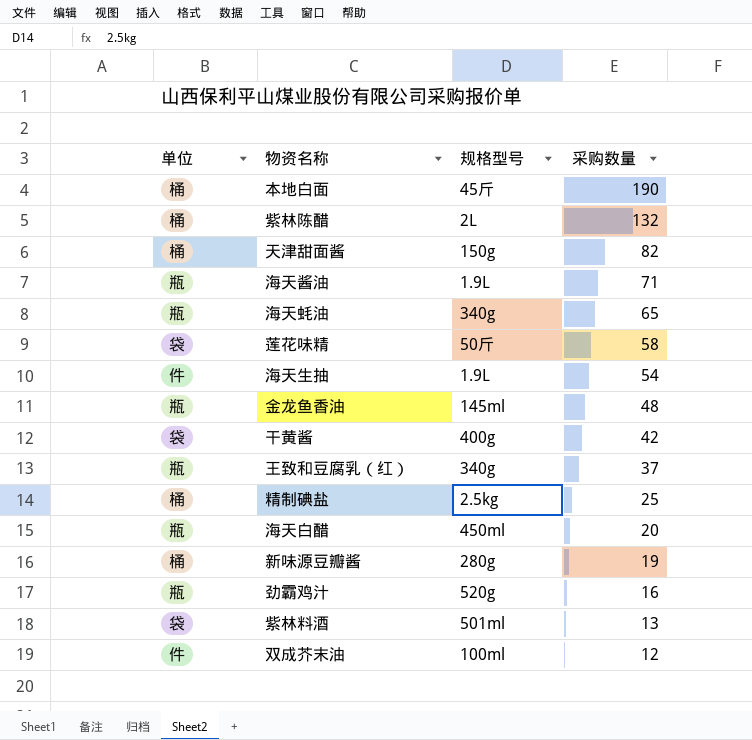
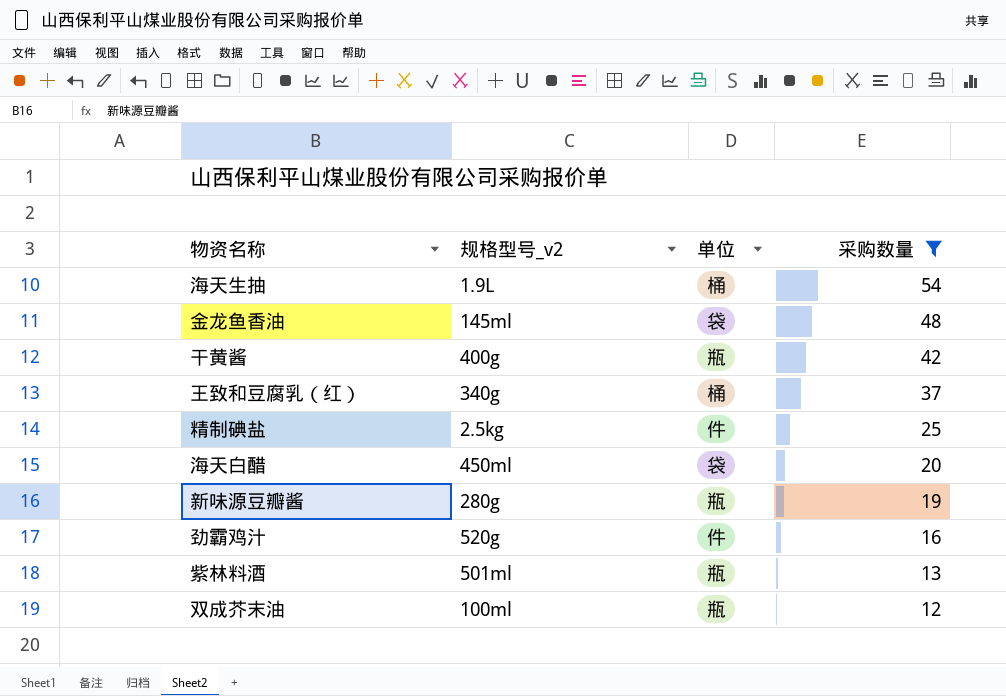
filter: none -> 采购数量 <= 54
column name: 规格型号 -> 规格型号_v2
column 单位 | position: 1 -> 3
海天生抽 | 单位: 件 -> 桶
金龙鱼香油 | 单位: 瓶 -> 袋
干黄酱 | 单位: 袋 -> 瓶
王致和豆腐乳（红） | 单位: 瓶 -> 桶
精制碘盐 | 单位: 桶 -> 件
海天白醋 | 单位: 瓶 -> 袋
新味源豆瓣酱 | 单位: 桶 -> 瓶
劲霸鸡汁 | 单位: 瓶 -> 件
紫林料酒 | 单位: 袋 -> 瓶
双成芥末油 | 单位: 件 -> 瓶

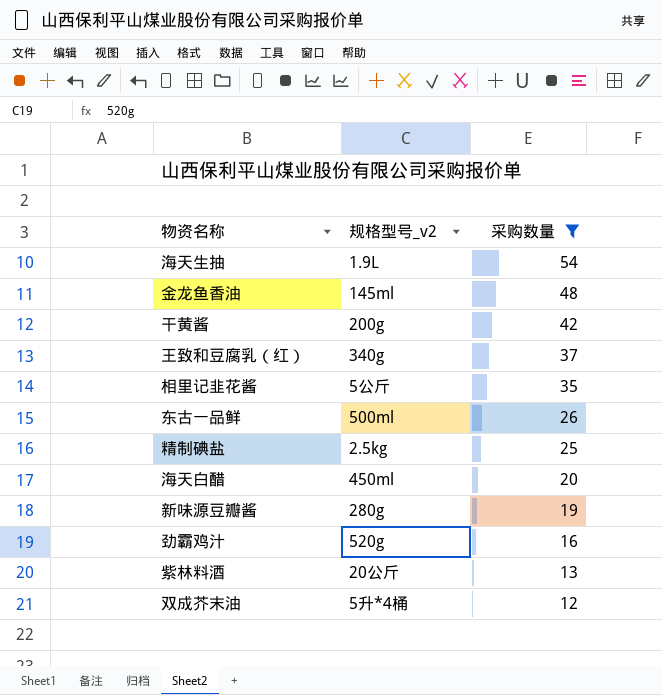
column 单位 | position: 3 -> none
干黄酱 | 规格型号_v2: 400g -> 200g
row 相里记韭花酱: none -> 5公斤 | 35
row 东古一品鲜: none -> 500ml | 26
紫林料酒 | 规格型号_v2: 501ml -> 20公斤
双成芥末油 | 规格型号_v2: 100ml -> 5升*4桶

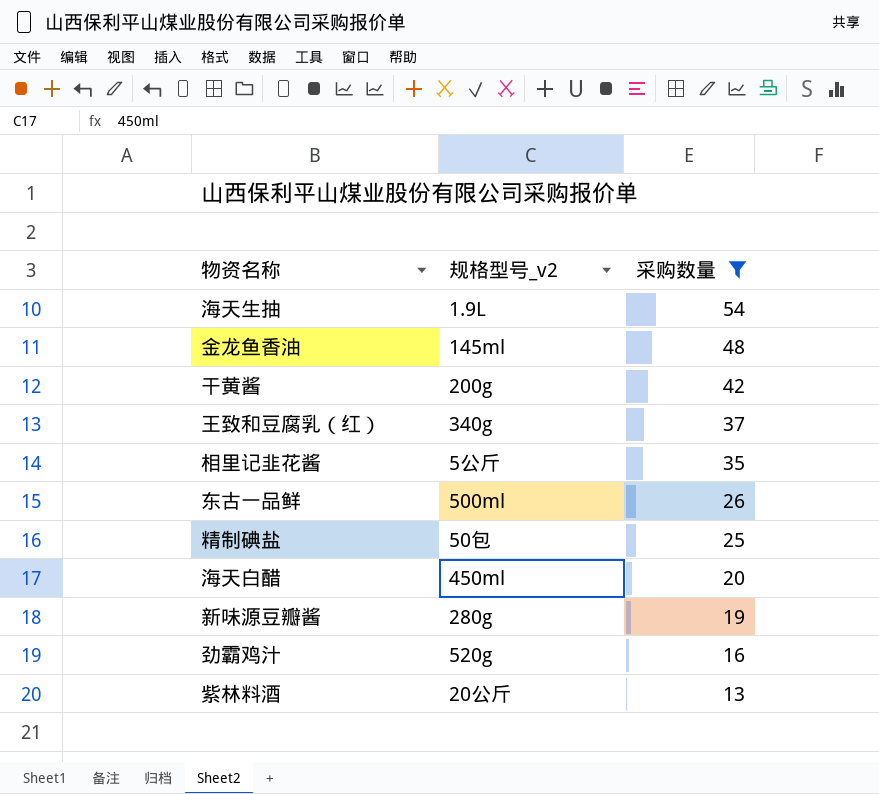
row 双成芥末油: 5升*4桶 | 12 -> none
精制碘盐 | 规格型号_v2: 2.5kg -> 50包

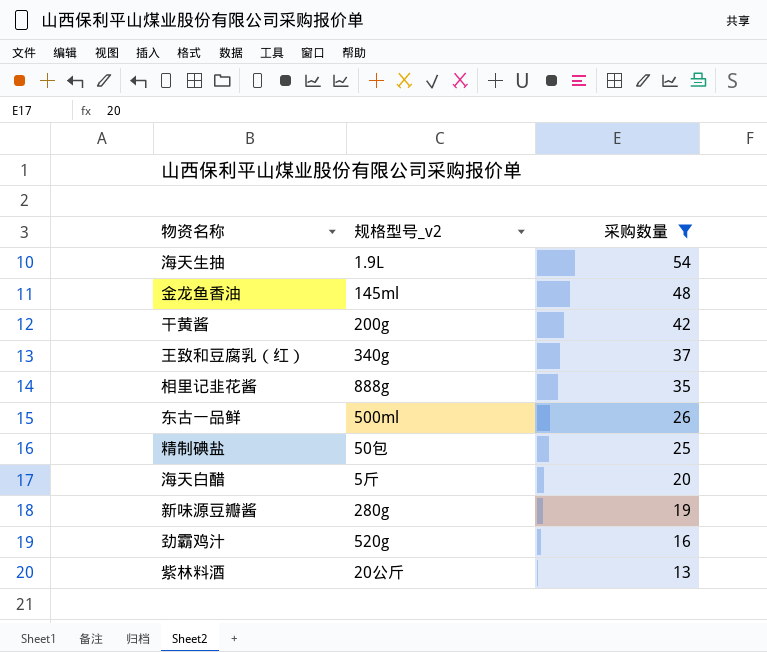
相里记韭花酱 | 规格型号_v2: 5公斤 -> 888g
海天白醋 | 规格型号_v2: 450ml -> 5斤

